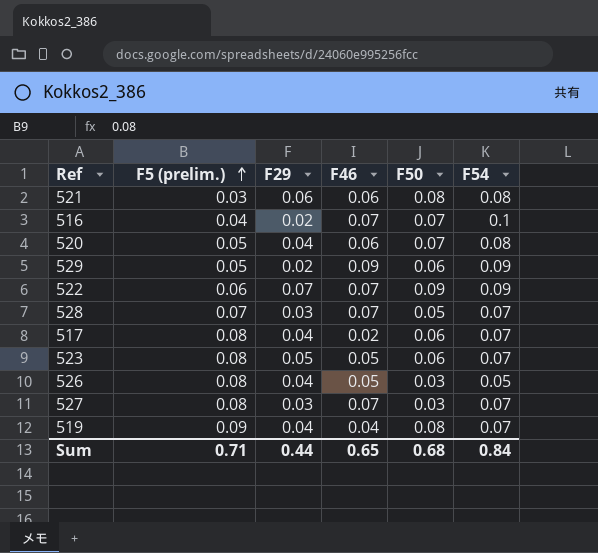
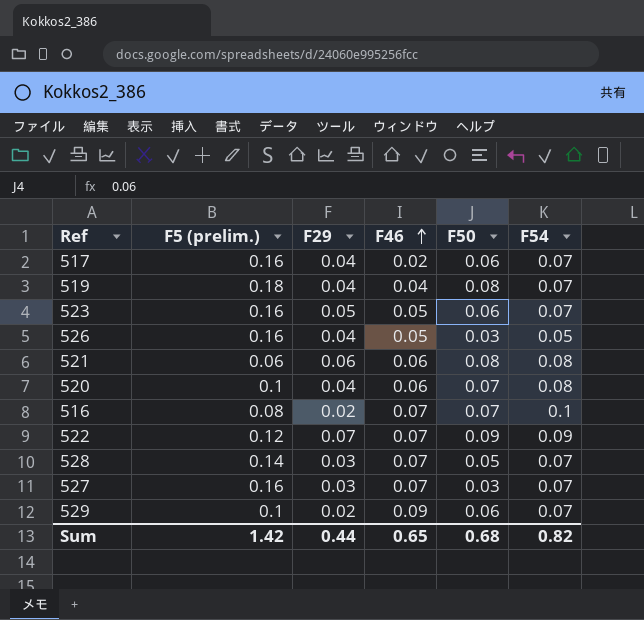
row order: F5 (prelim.) ascending -> F46 ascending
517 | F5 (prelim.): 0.08 -> 0.16
519 | F5 (prelim.): 0.09 -> 0.18
523 | F5 (prelim.): 0.08 -> 0.16
526 | F5 (prelim.): 0.08 -> 0.16
521 | F5 (prelim.): 0.03 -> 0.06
520 | F5 (prelim.): 0.05 -> 0.1
516 | F5 (prelim.): 0.04 -> 0.08
522 | F5 (prelim.): 0.06 -> 0.12
528 | F5 (prelim.): 0.07 -> 0.14
527 | F5 (prelim.): 0.08 -> 0.16
529 | F5 (prelim.): 0.05 -> 0.1
529 | F54: 0.09 -> 0.07
Sum | F5 (prelim.): 0.71 -> 1.42
Sum | F54: 0.84 -> 0.82

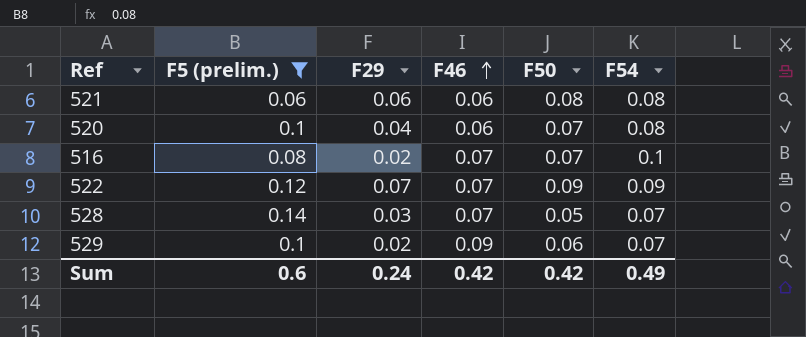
filter: none -> F5 (prelim.) <= 0.14
Sum | F5 (prelim.): 1.42 -> 0.6
Sum | F29: 0.44 -> 0.24
Sum | F46: 0.65 -> 0.42
Sum | F50: 0.68 -> 0.42
Sum | F54: 0.82 -> 0.49

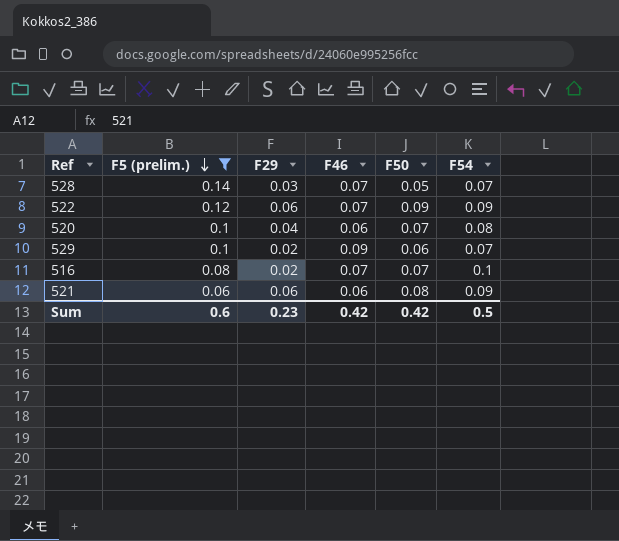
row order: F46 ascending -> F5 (prelim.) descending
522 | F29: 0.07 -> 0.06
521 | F54: 0.08 -> 0.09
Sum | F29: 0.24 -> 0.23
Sum | F54: 0.49 -> 0.5

